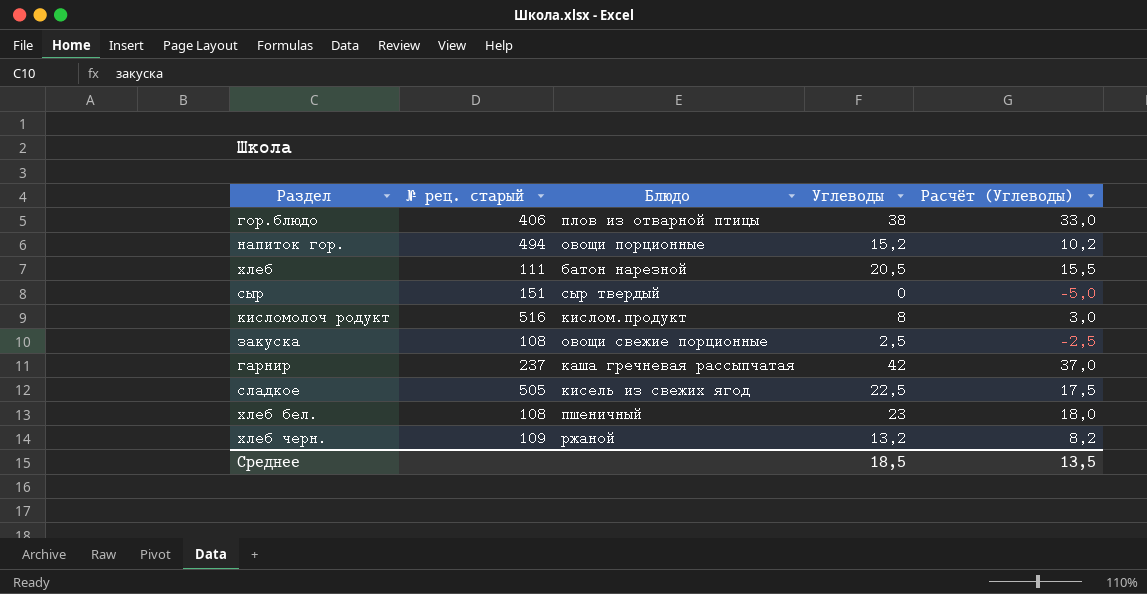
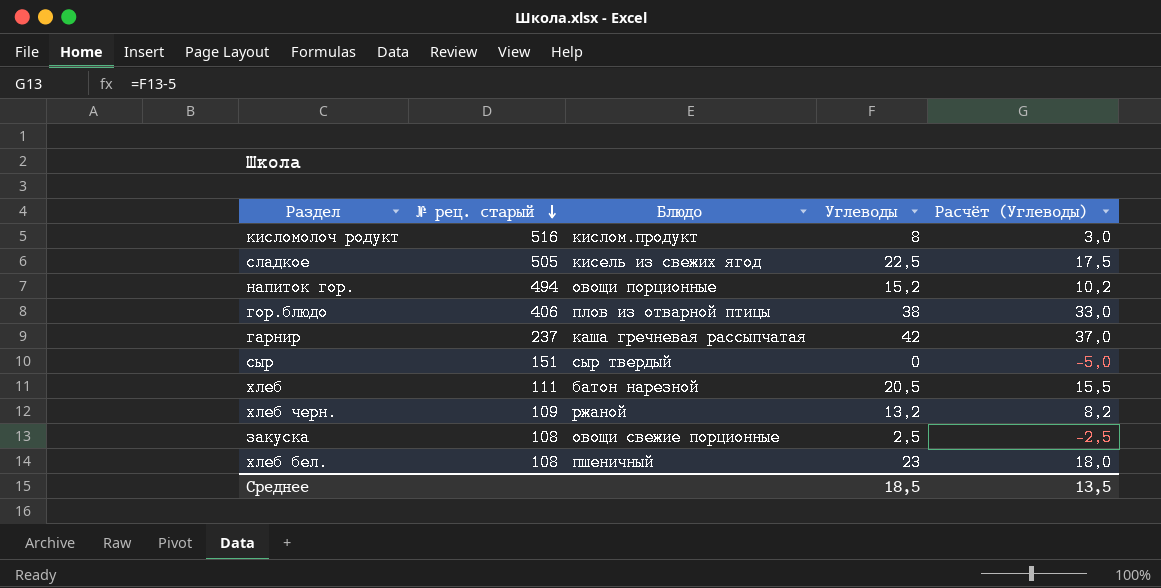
row order: none -> № рец. старый descending

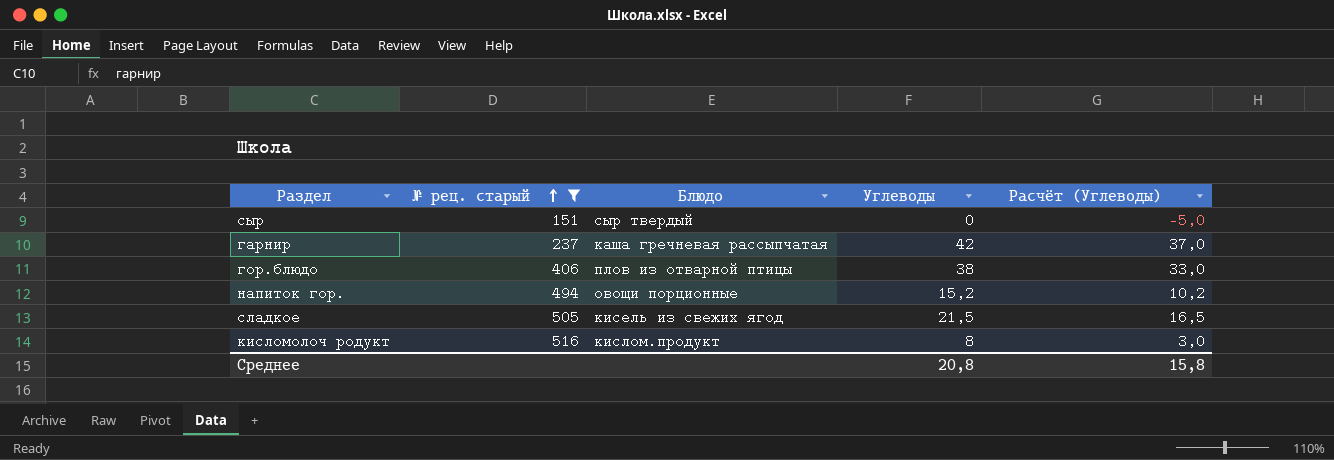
filter: none -> № рец. старый >= 151
row order: № рец. старый descending -> № рец. старый ascending
сладкое | Углеводы: 22,5 -> 21,5
сладкое | Расчёт (Углеводы): 17,5 -> 16,5
Среднее | Углеводы: 18,5 -> 20,8
Среднее | Расчёт (Углеводы): 13,5 -> 15,8

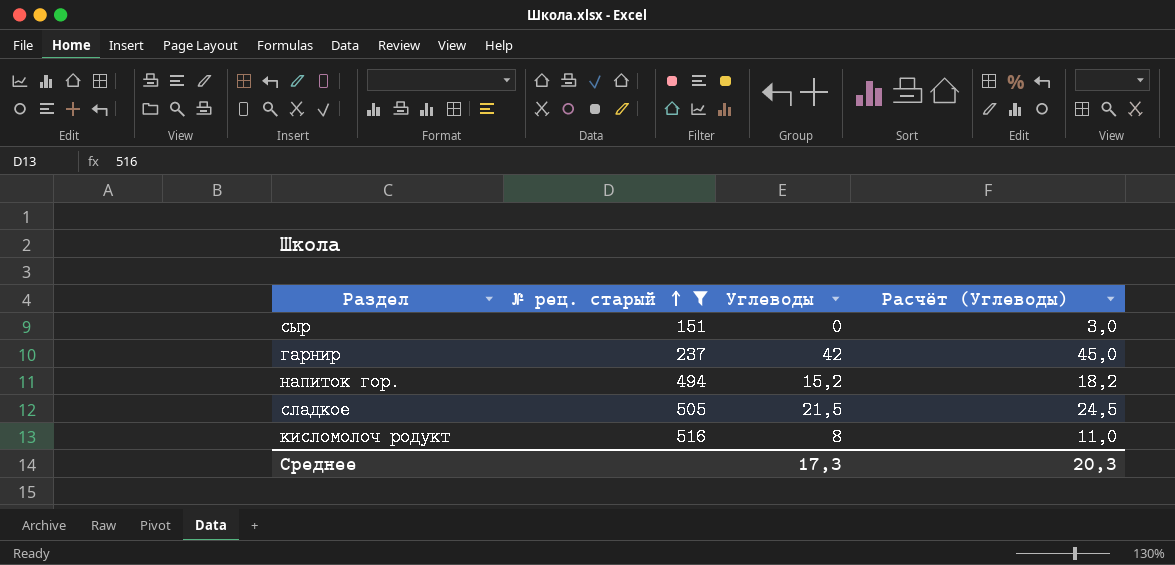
column Блюдо | position: 3 -> none
column Расчёт (Углеводы) | formula: [Углеводы] - 5 -> [Углеводы] + 3
row гор.блюдо: 406 | плов из отварной птицы | 38 | 33,0 -> none
Среднее | Углеводы: 20,8 -> 17,3
Среднее | Расчёт (Углеводы): 15,8 -> 20,3

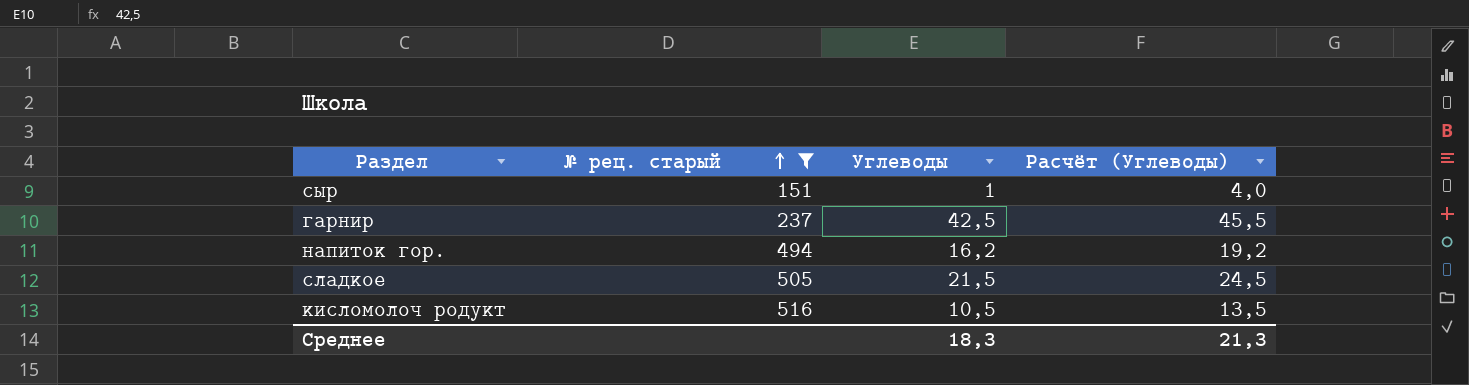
сыр | Углеводы: 0 -> 1
сыр | Расчёт (Углеводы): 3,0 -> 4,0
гарнир | Углеводы: 42 -> 42,5
гарнир | Расчёт (Углеводы): 45,0 -> 45,5
напиток гор. | Углеводы: 15,2 -> 16,2
напиток гор. | Расчёт (Углеводы): 18,2 -> 19,2
кисломолоч родукт | Углеводы: 8 -> 10,5
кисломолоч родукт | Расчёт (Углеводы): 11,0 -> 13,5
Среднее | Углеводы: 17,3 -> 18,3
Среднее | Расчёт (Углеводы): 20,3 -> 21,3

